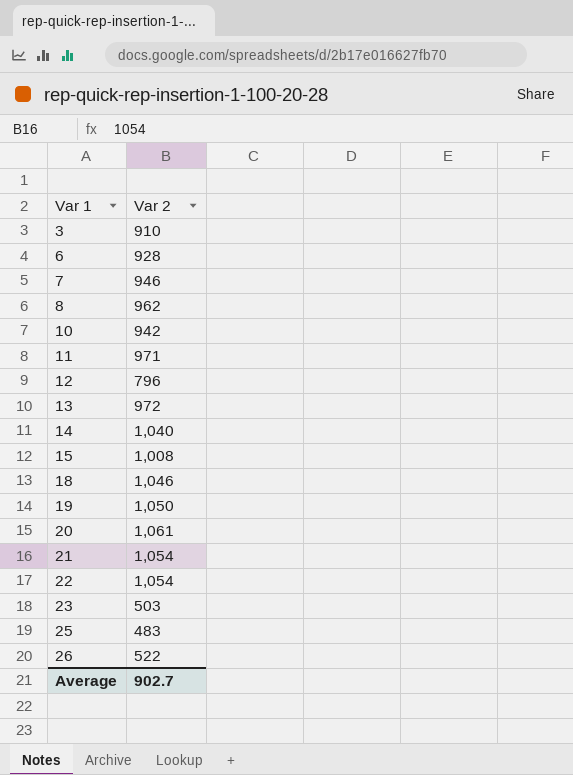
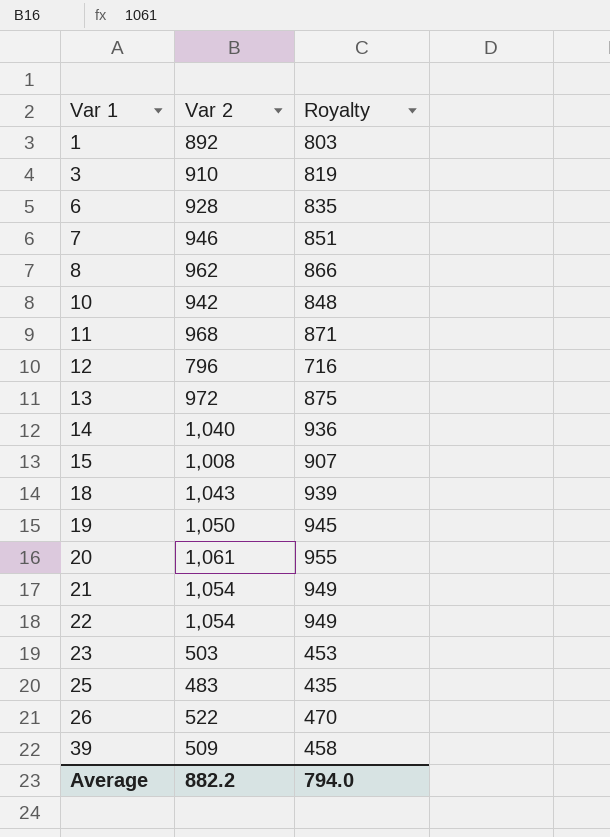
column Royalty | formula: none -> [Var 2] * 0.9
row 1: none -> 892 | 803
11 | Var 2: 971 -> 968
18 | Var 2: 1,046 -> 1,043
row 39: none -> 509 | 458
Average | Var 2: 902.7 -> 882.2

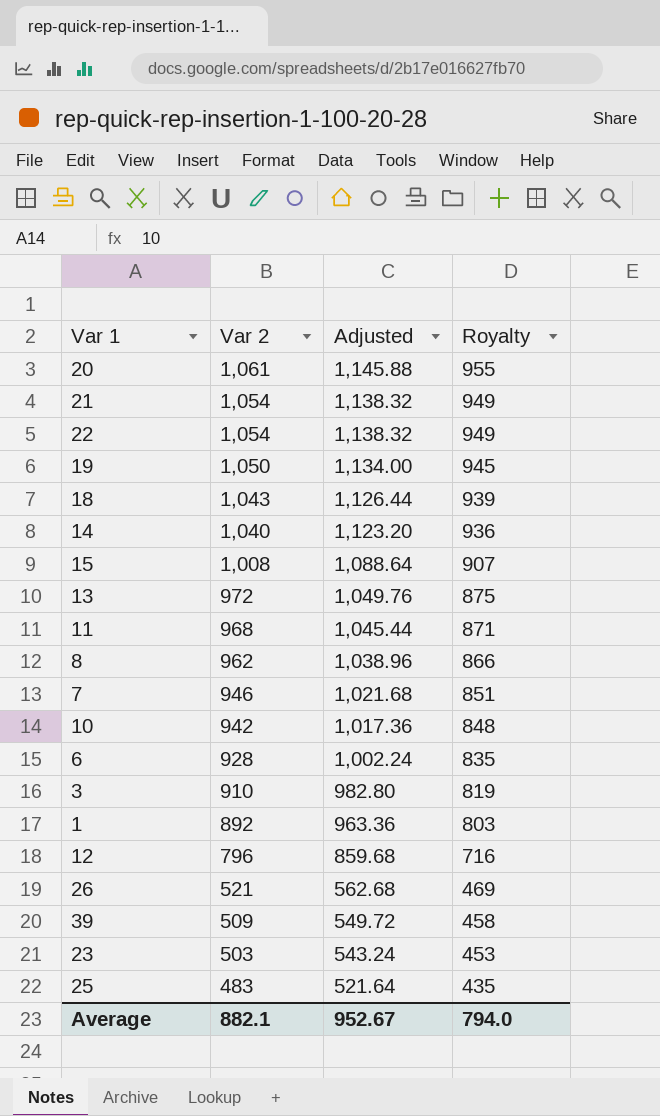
row order: Var 1 ascending -> Var 2 descending
column Adjusted | formula: none -> [Var 2] * 1.08
26 | Var 2: 522 -> 521
26 | Royalty: 470 -> 469
Average | Var 2: 882.2 -> 882.1

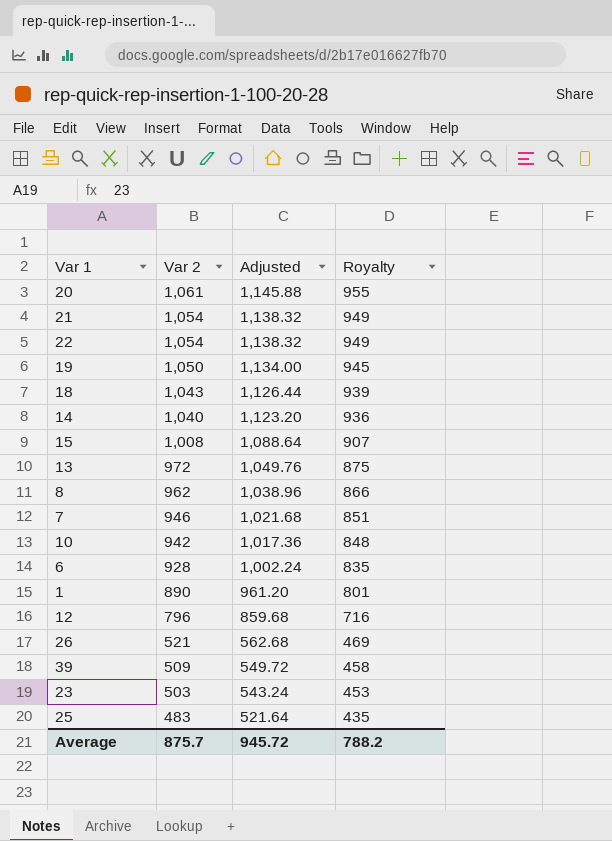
row 11: 968 | 1,045.44 | 871 -> none
row 3: 910 | 982.80 | 819 -> none
1 | Var 2: 892 -> 890
1 | Adjusted: 963.36 -> 961.20
1 | Royalty: 803 -> 801
Average | Var 2: 882.1 -> 875.7
Average | Adjusted: 952.67 -> 945.72
Average | Royalty: 794.0 -> 788.2

